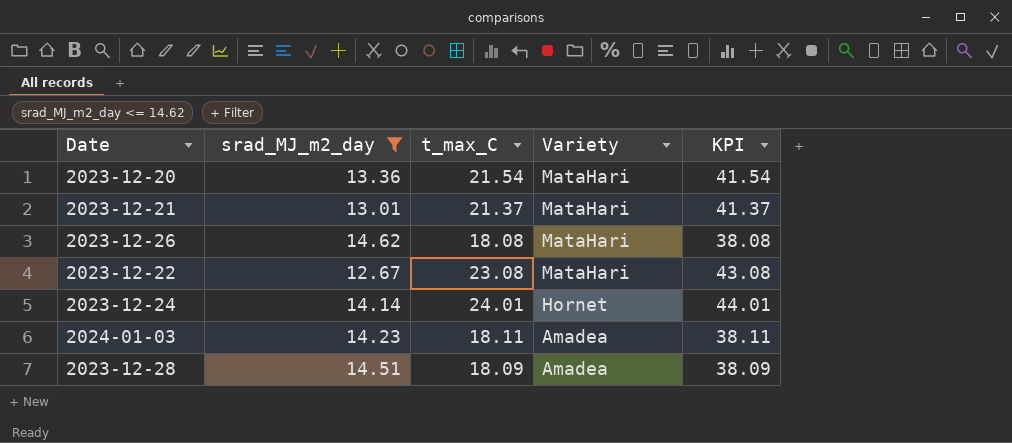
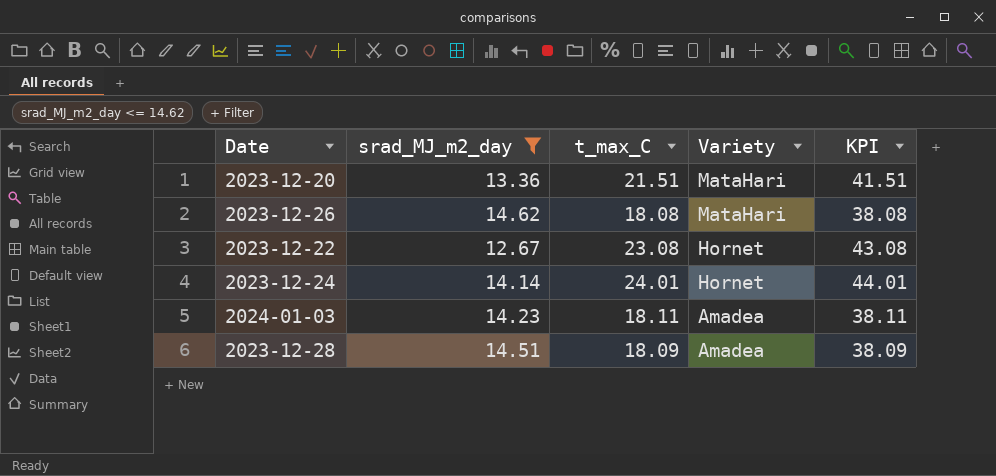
row 2023-12-21: 13.01 | 21.37 | MataHari | 41.37 -> none
2023-12-20 | t_max_C: 21.54 -> 21.51
2023-12-20 | KPI: 41.54 -> 41.51
2023-12-22 | Variety: MataHari -> Hornet

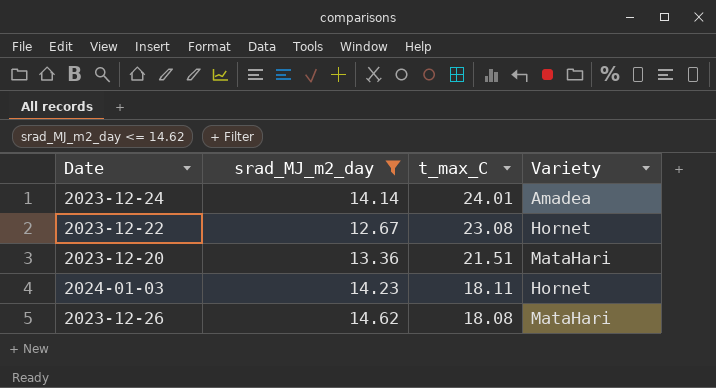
row order: Variety descending -> t_max_C descending
column KPI | formula: [t_max_C] + 20 -> none
row 2023-12-28: 14.51 | 18.09 | Amadea | 38.09 -> none
2023-12-24 | Variety: Hornet -> Amadea
2024-01-03 | Variety: Amadea -> Hornet

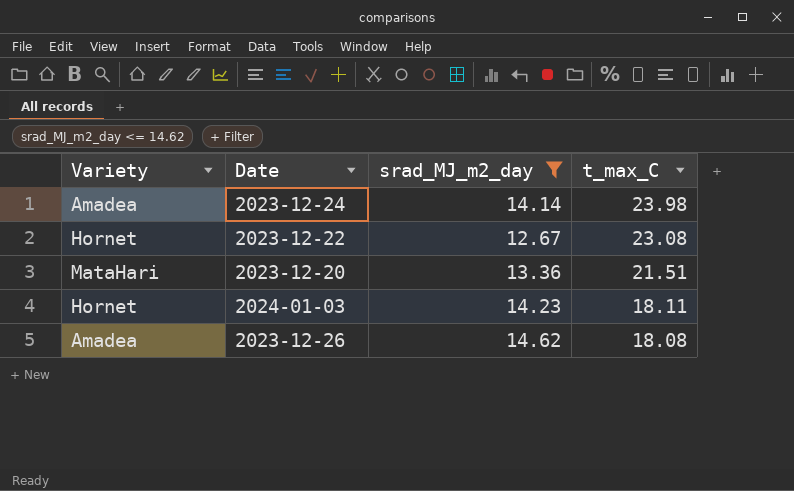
column Variety | position: 4 -> 1
2023-12-24 | t_max_C: 24.01 -> 23.98
2023-12-26 | Variety: MataHari -> Amadea

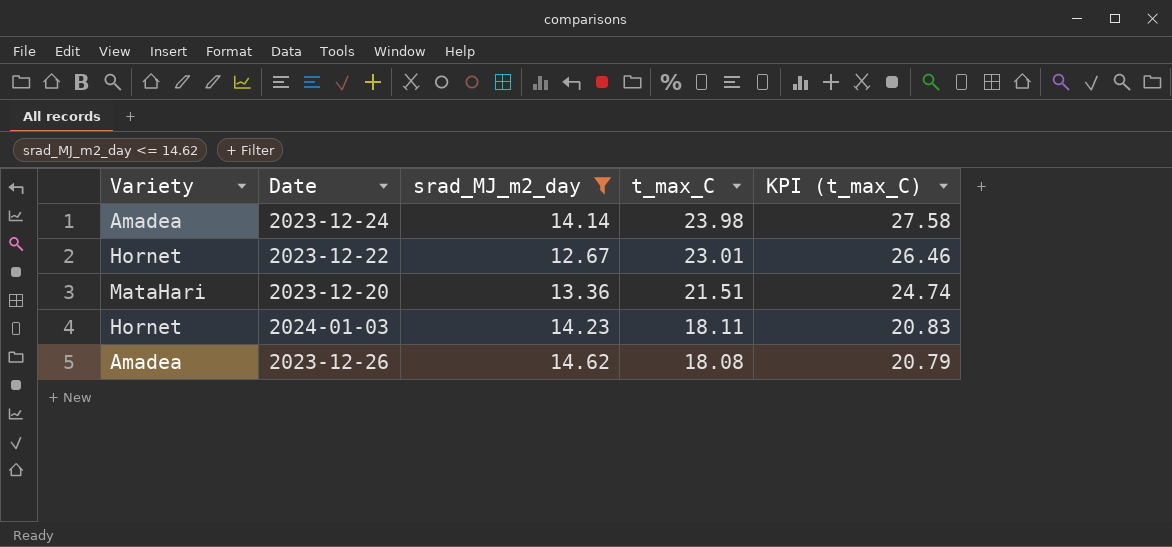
column KPI (t_max_C) | formula: none -> [t_max_C] * 1.15
2023-12-22 | t_max_C: 23.08 -> 23.01

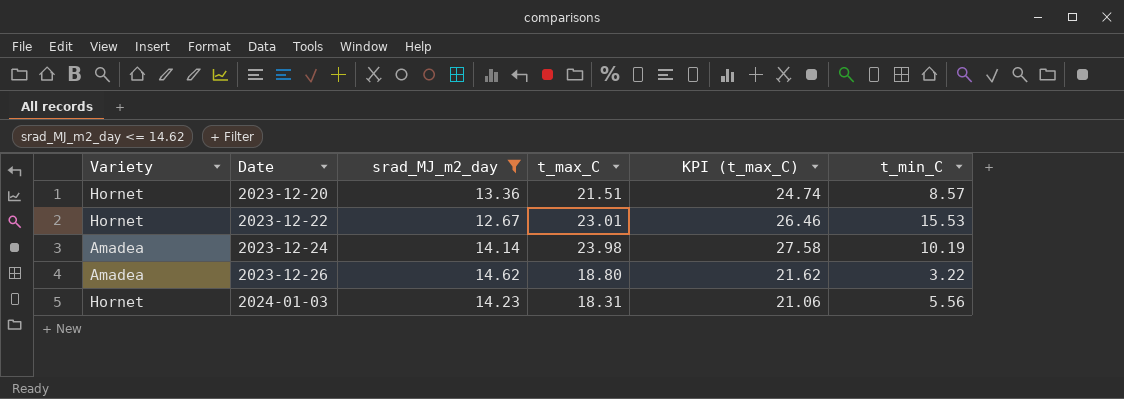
row order: t_max_C descending -> Date ascending
column t_min_C | position: none -> 6
2023-12-20 | Variety: MataHari -> Hornet
2023-12-26 | t_max_C: 18.08 -> 18.80
2023-12-26 | KPI (t_max_C): 20.79 -> 21.62
2024-01-03 | t_max_C: 18.11 -> 18.31
2024-01-03 | KPI (t_max_C): 20.83 -> 21.06

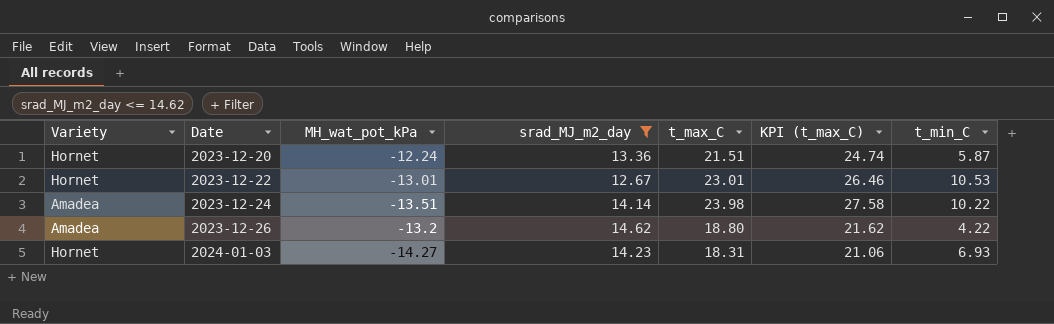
column MH_wat_pot_kPa | position: none -> 3
2023-12-20 | t_min_C: 8.57 -> 5.87
2023-12-22 | t_min_C: 15.53 -> 10.53
2023-12-24 | t_min_C: 10.19 -> 10.22
2023-12-26 | t_min_C: 3.22 -> 4.22
2024-01-03 | t_min_C: 5.56 -> 6.93

